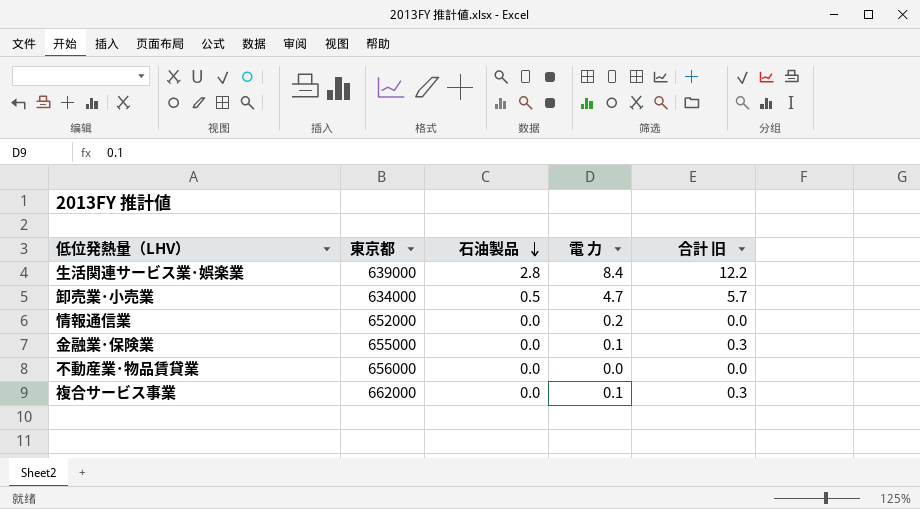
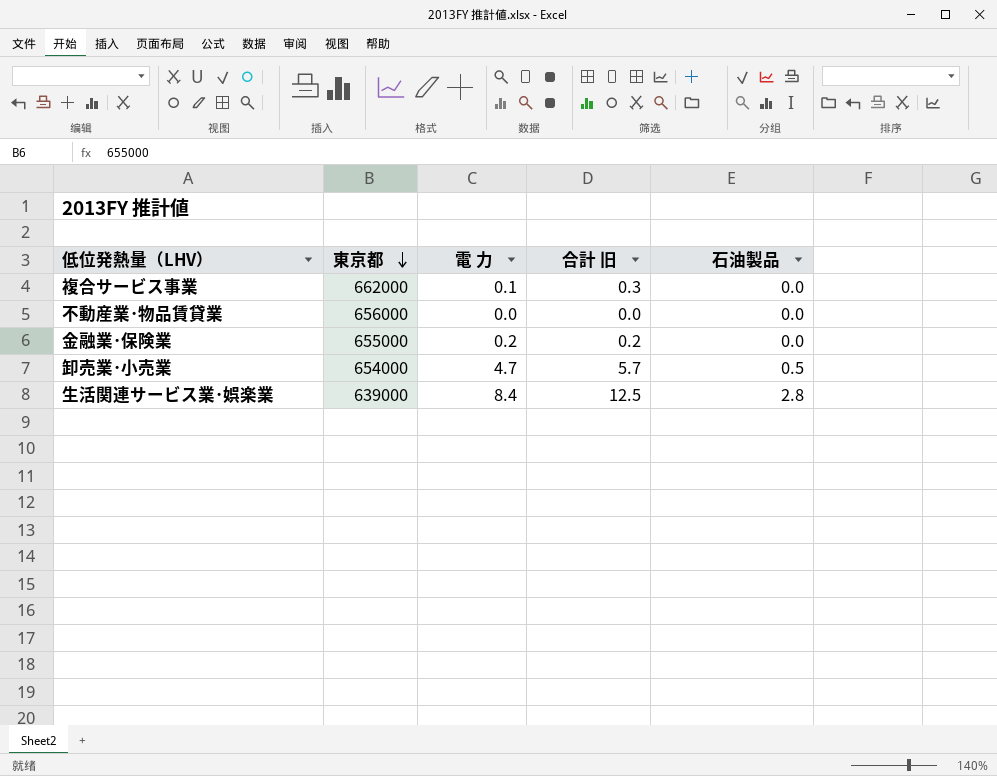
row order: 石油製品 descending -> 東京都 descending
column 石油製品 | position: 3 -> 5
row 情報通信業: 652000 | 0.0 | 0.2 | 0.0 -> none
金融業･保険業 | 電 力: 0.1 -> 0.2
金融業･保険業 | 合計 旧: 0.3 -> 0.2
卸売業･小売業 | 東京都: 634000 -> 654000
生活関連サービス業･娯楽業 | 合計 旧: 12.2 -> 12.5

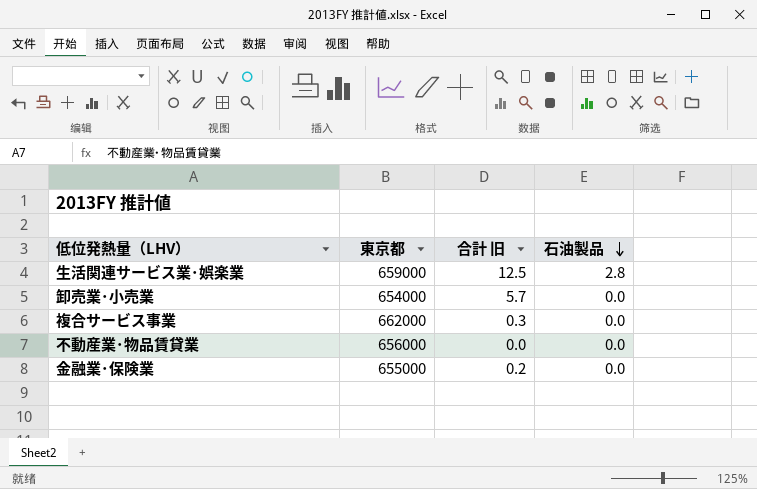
row order: 東京都 descending -> 石油製品 descending
column 電 力 | position: 3 -> none
生活関連サービス業･娯楽業 | 東京都: 639000 -> 659000
卸売業･小売業 | 石油製品: 0.5 -> 0.0

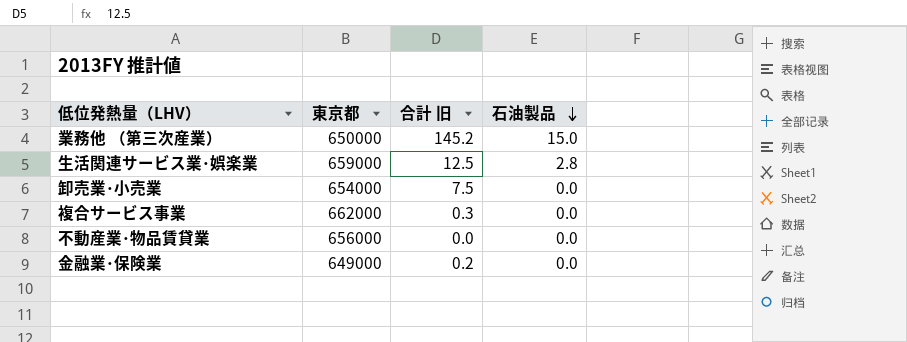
row 業務他 （第三次産業）: none -> 650000 | 145.2 | 15.0
卸売業･小売業 | 合計 旧: 5.7 -> 7.5
金融業･保険業 | 東京都: 655000 -> 649000

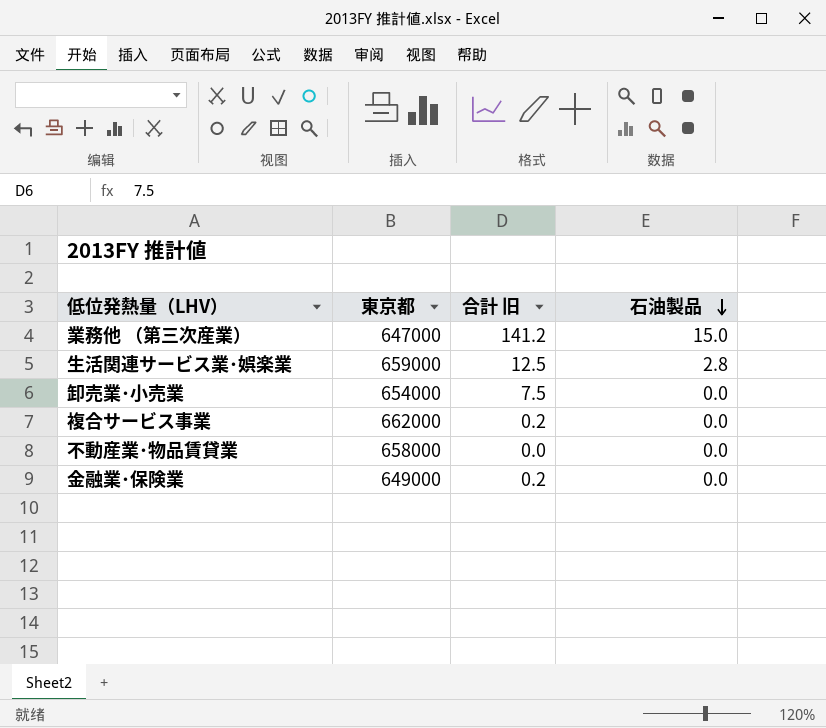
業務他 （第三次産業） | 東京都: 650000 -> 647000
業務他 （第三次産業） | 合計 旧: 145.2 -> 141.2
複合サービス事業 | 合計 旧: 0.3 -> 0.2
不動産業･物品賃貸業 | 東京都: 656000 -> 658000

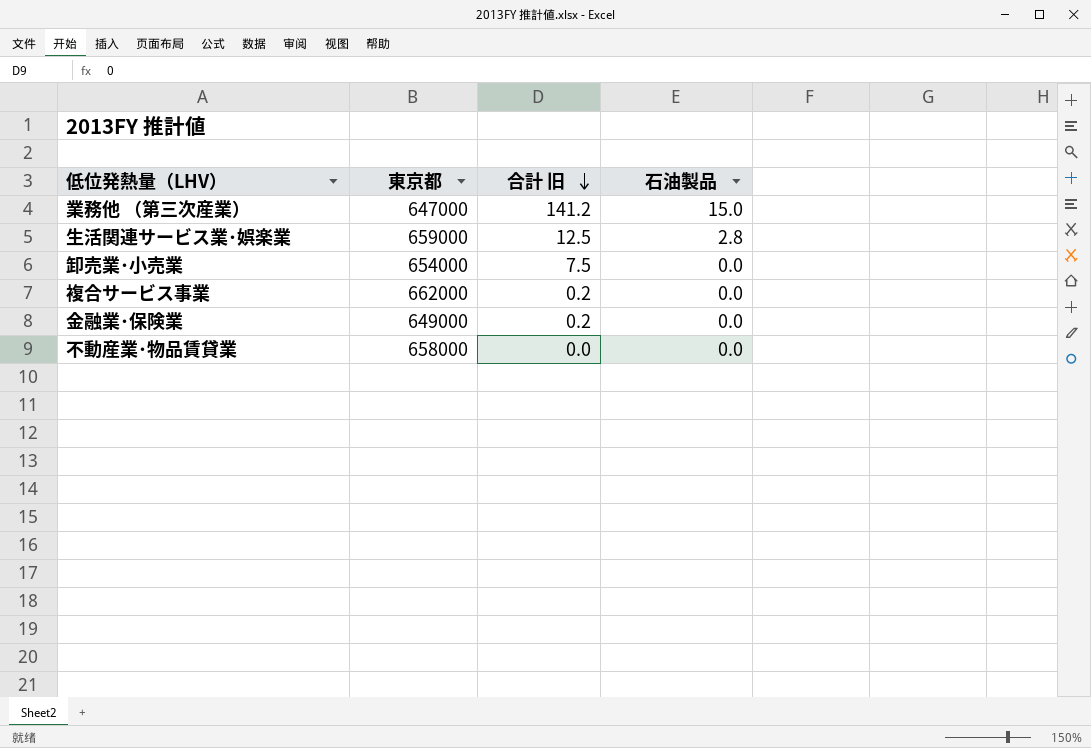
row order: 石油製品 descending -> 合計 旧 descending

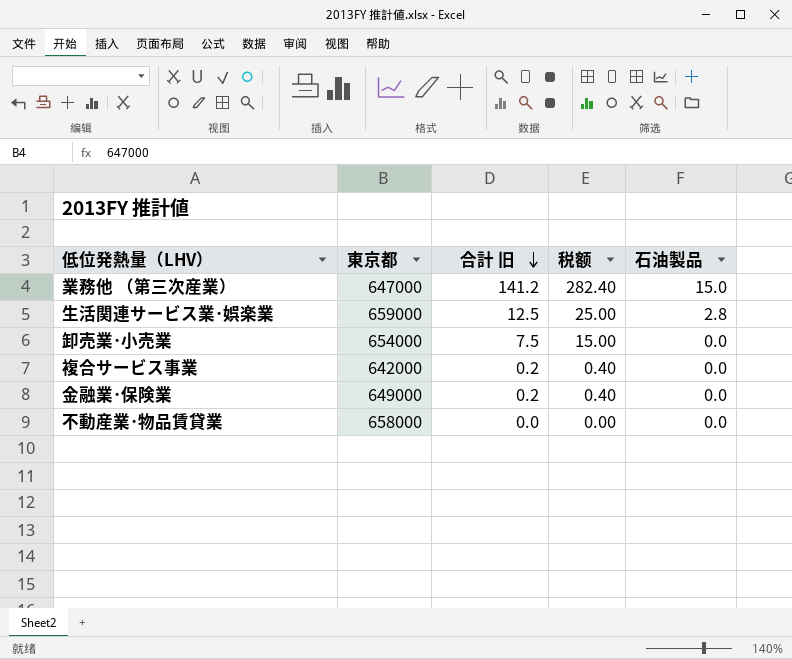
column 税额 | formula: none -> [合計 旧] * 2
複合サービス事業 | 東京都: 662000 -> 642000

